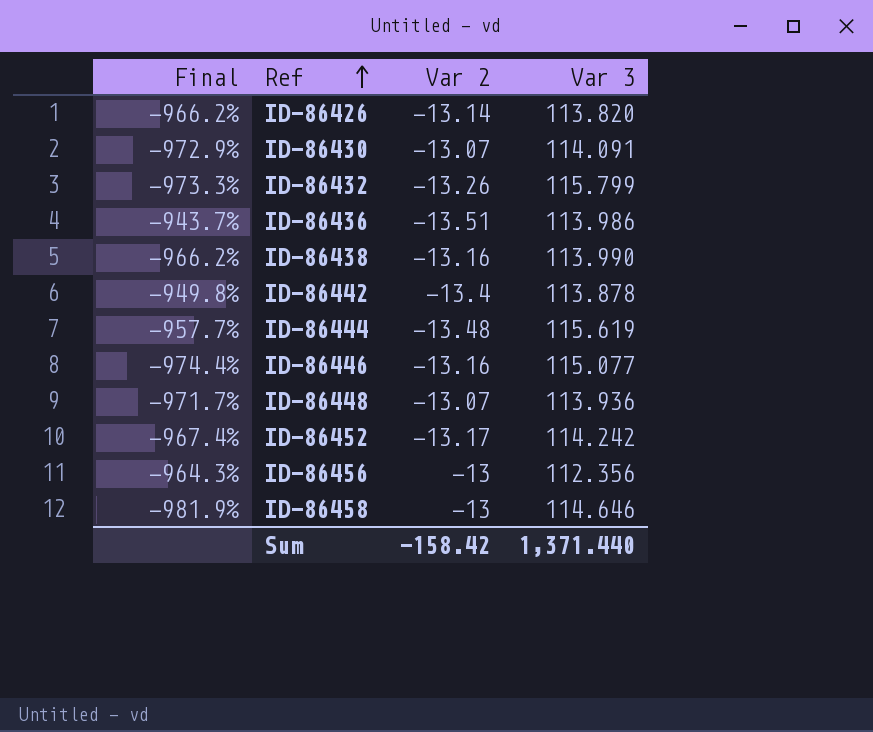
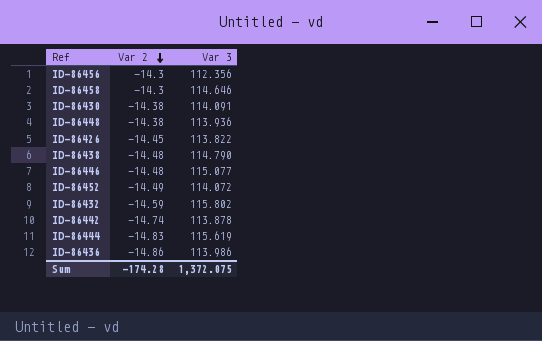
row order: Ref ascending -> Var 2 descending
column Final | formula: ([Var 3] - [Var 2]) / [Var 2] -> none
ID-86456 | Var 2: -13 -> -14.3
ID-86458 | Var 2: -13 -> -14.3
ID-86430 | Var 2: -13.07 -> -14.38
ID-86448 | Var 2: -13.07 -> -14.38
ID-86426 | Var 2: -13.14 -> -14.45
ID-86426 | Var 3: 113.820 -> 113.822
ID-86438 | Var 2: -13.16 -> -14.48
ID-86438 | Var 3: 113.990 -> 114.790
ID-86446 | Var 2: -13.16 -> -14.48
ID-86452 | Var 2: -13.17 -> -14.49
ID-86452 | Var 3: 114.242 -> 114.072
ID-86432 | Var 2: -13.26 -> -14.59
ID-86432 | Var 3: 115.799 -> 115.802
ID-86442 | Var 2: -13.4 -> -14.74
ID-86444 | Var 2: -13.48 -> -14.83
ID-86436 | Var 2: -13.51 -> -14.86
Sum | Var 2: -158.42 -> -174.28
Sum | Var 3: 1,371.440 -> 1,372.075

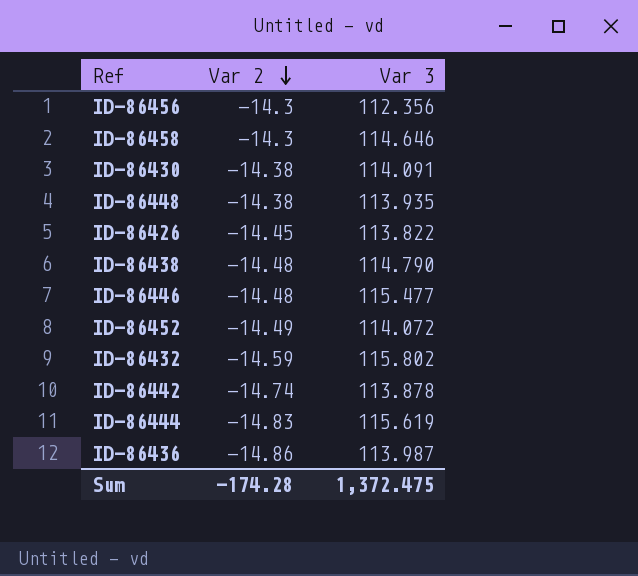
ID-86448 | Var 3: 113.936 -> 113.935
ID-86446 | Var 3: 115.077 -> 115.477
ID-86436 | Var 3: 113.986 -> 113.987
Sum | Var 3: 1,372.075 -> 1,372.475

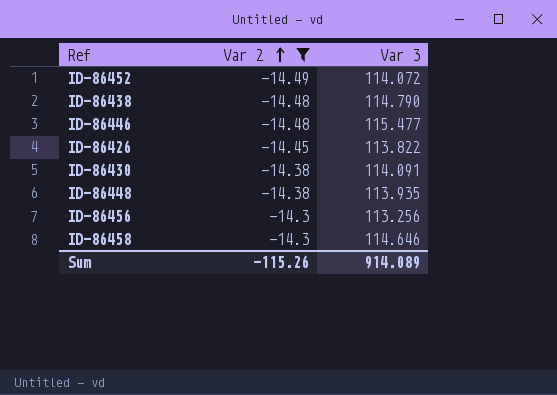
filter: none -> Var 2 >= -14.49
row order: Var 2 descending -> Var 2 ascending
ID-86456 | Var 3: 112.356 -> 113.256
Sum | Var 2: -174.28 -> -115.26
Sum | Var 3: 1,372.475 -> 914.089

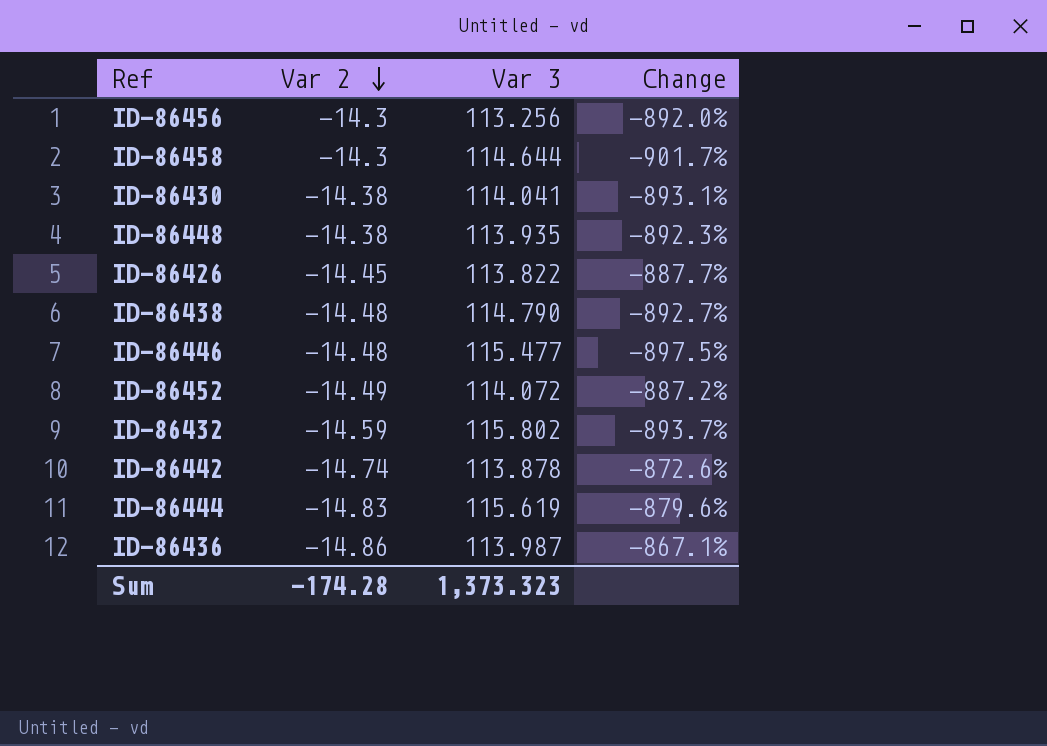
filter: Var 2 >= -14.49 -> none
row order: Var 2 ascending -> Var 2 descending
column Change | formula: none -> ([Var 3] - [Var 2]) / [Var 2]
ID-86458 | Var 3: 114.646 -> 114.644
ID-86430 | Var 3: 114.091 -> 114.041
Sum | Var 2: -115.26 -> -174.28
Sum | Var 3: 914.089 -> 1,373.323

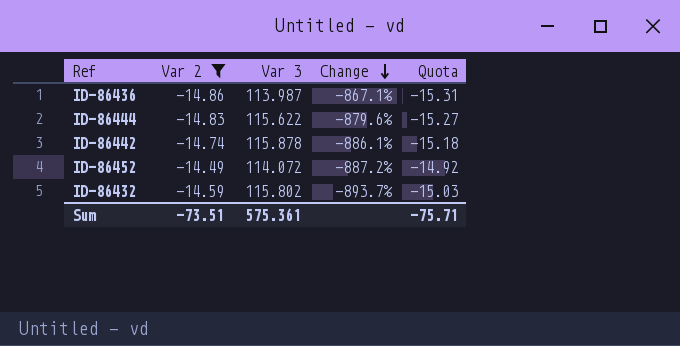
filter: none -> Var 2 <= -14.49
row order: Var 2 descending -> Change descending
column Quota | formula: none -> [Var 2] * 1.03
ID-86444 | Var 3: 115.619 -> 115.622
ID-86442 | Var 3: 113.878 -> 115.878
ID-86442 | Change: -872.6% -> -886.1%
Sum | Var 2: -174.28 -> -73.51
Sum | Var 3: 1,373.323 -> 575.361

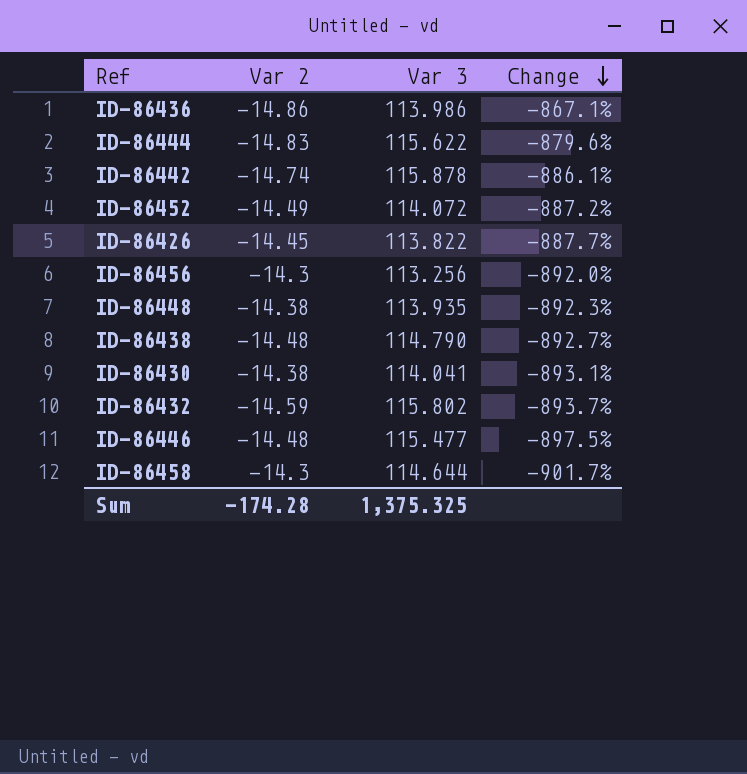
filter: Var 2 <= -14.49 -> none
column Quota | formula: [Var 2] * 1.03 -> none
ID-86436 | Var 3: 113.987 -> 113.986
Sum | Var 2: -73.51 -> -174.28
Sum | Var 3: 575.361 -> 1,375.325

